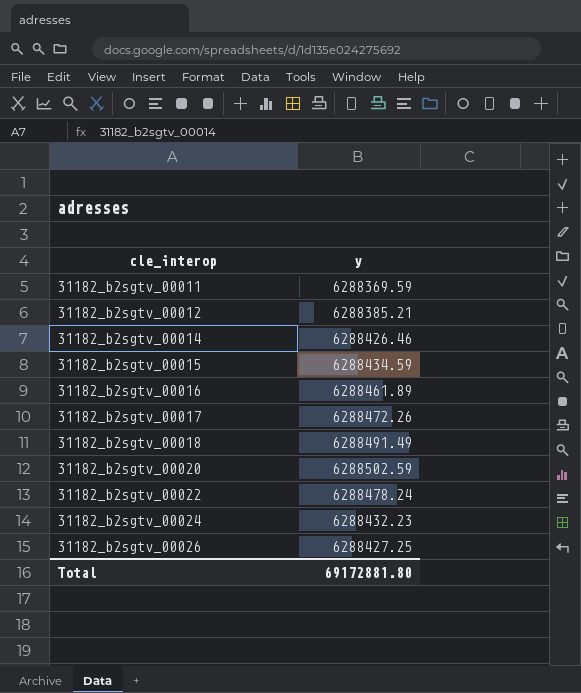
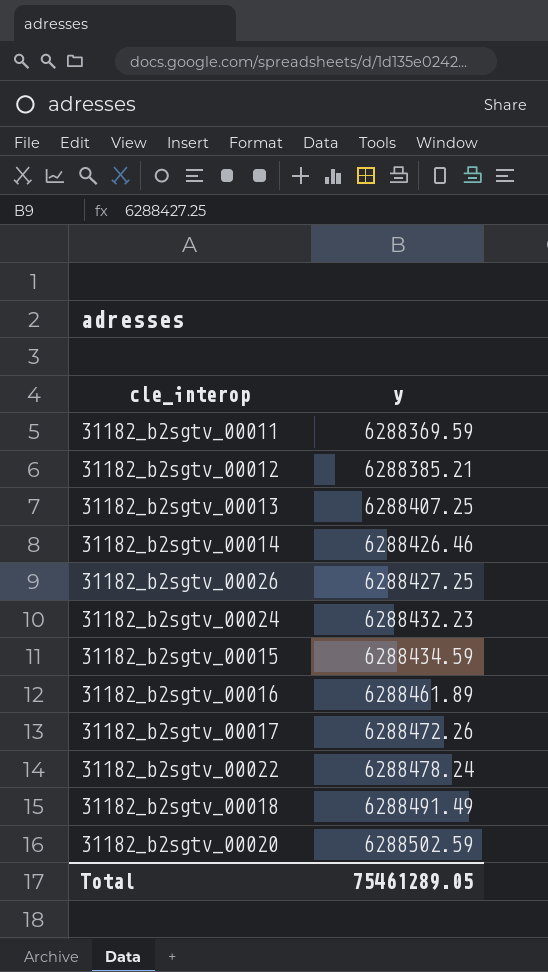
row order: cle_interop ascending -> y ascending
row 31182_b2sgtv_00013: none -> 6288407.25
Total | y: 69172881.80 -> 75461289.05

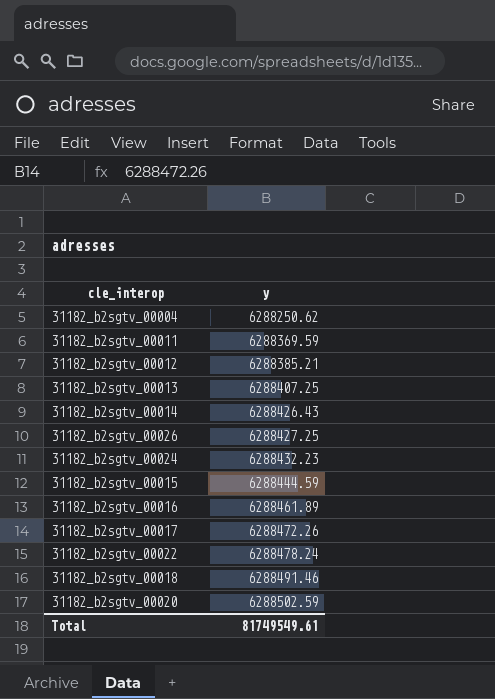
row 31182_b2sgtv_00004: none -> 6288250.62
31182_b2sgtv_00014 | y: 6288426.46 -> 6288426.43
31182_b2sgtv_00015 | y: 6288434.59 -> 6288444.59
31182_b2sgtv_00018 | y: 6288491.49 -> 6288491.46
Total | y: 75461289.05 -> 81749549.61

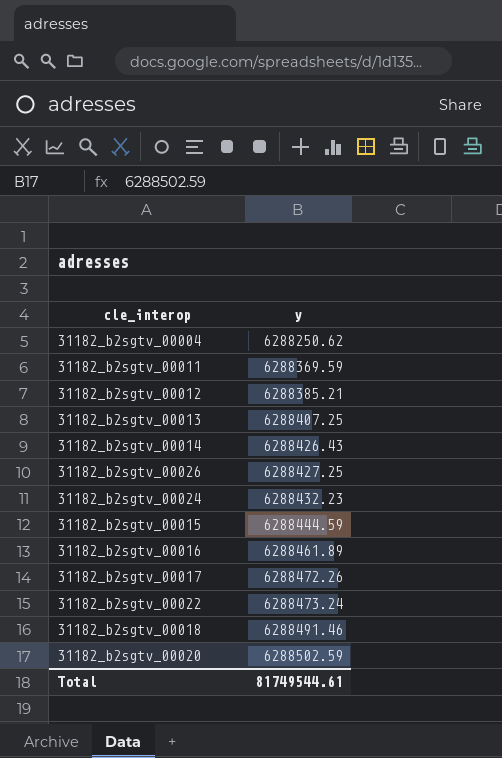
31182_b2sgtv_00022 | y: 6288478.24 -> 6288473.24
Total | y: 81749549.61 -> 81749544.61

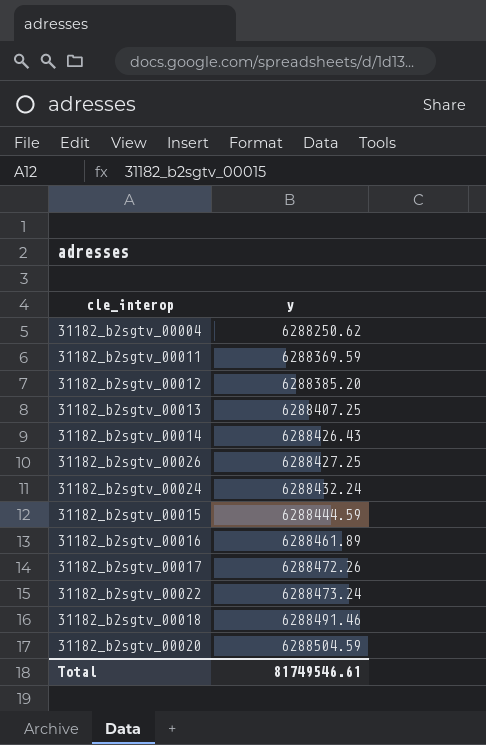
31182_b2sgtv_00012 | y: 6288385.21 -> 6288385.20
31182_b2sgtv_00024 | y: 6288432.23 -> 6288432.24
31182_b2sgtv_00020 | y: 6288502.59 -> 6288504.59
Total | y: 81749544.61 -> 81749546.61

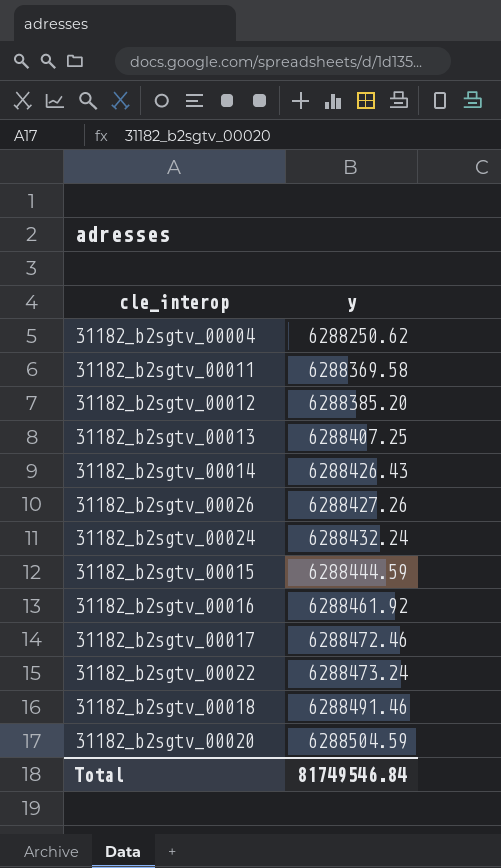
31182_b2sgtv_00011 | y: 6288369.59 -> 6288369.58
31182_b2sgtv_00026 | y: 6288427.25 -> 6288427.26
31182_b2sgtv_00016 | y: 6288461.89 -> 6288461.92
31182_b2sgtv_00017 | y: 6288472.26 -> 6288472.46
Total | y: 81749546.61 -> 81749546.84

